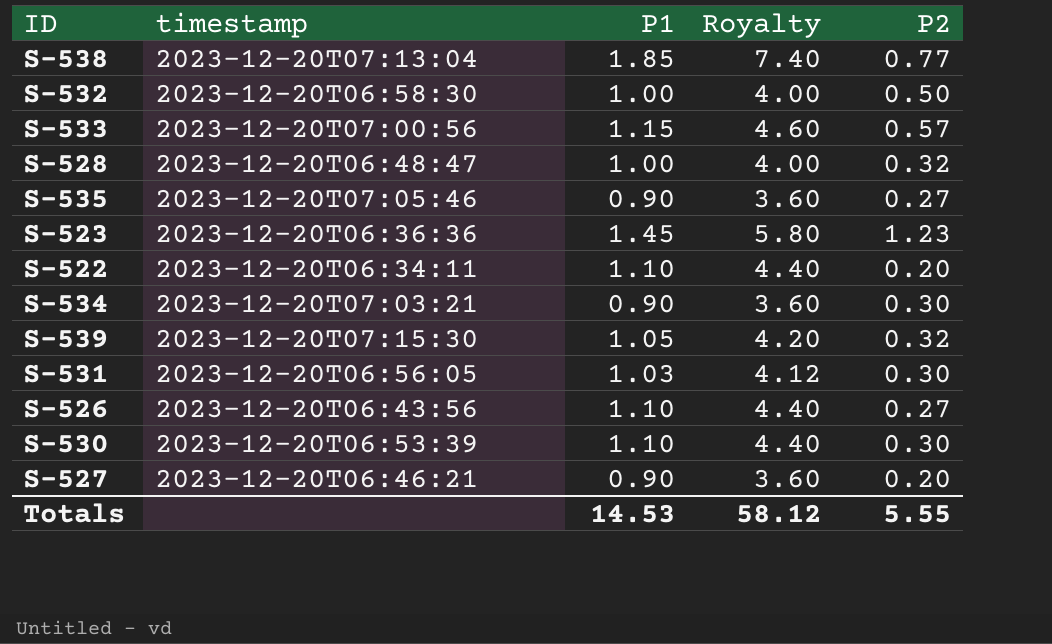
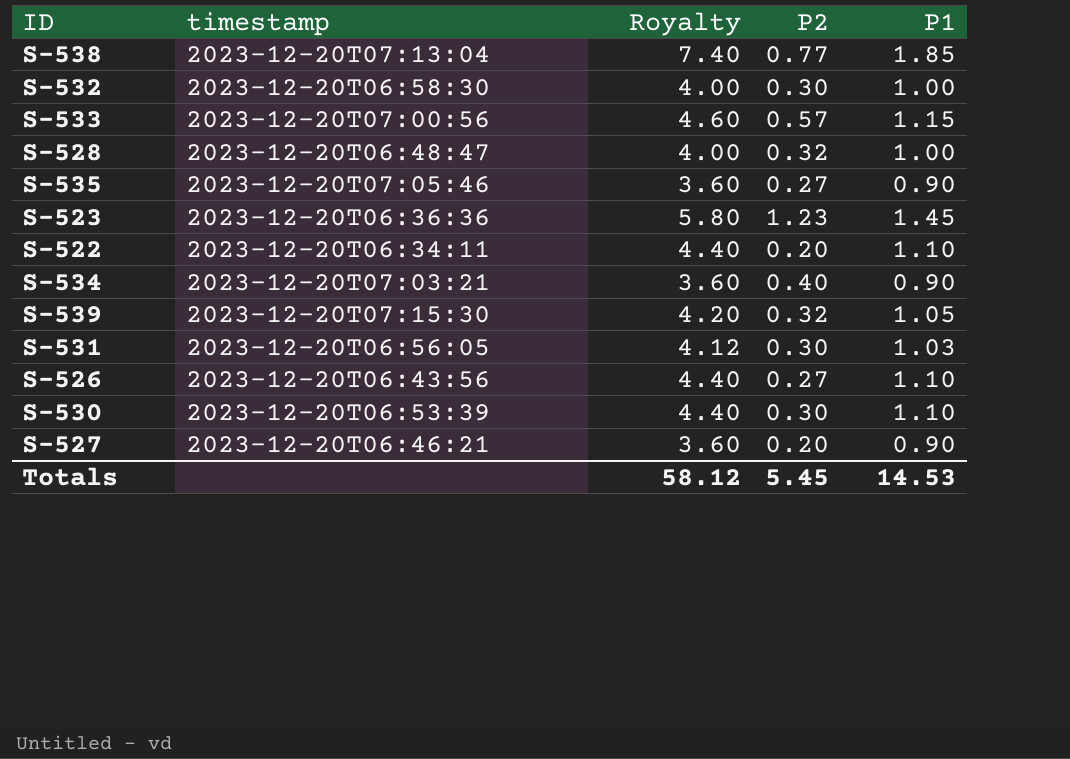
column P1 | position: 3 -> 5
S-532 | P2: 0.50 -> 0.30
S-534 | P2: 0.30 -> 0.40
Totals | P2: 5.55 -> 5.45

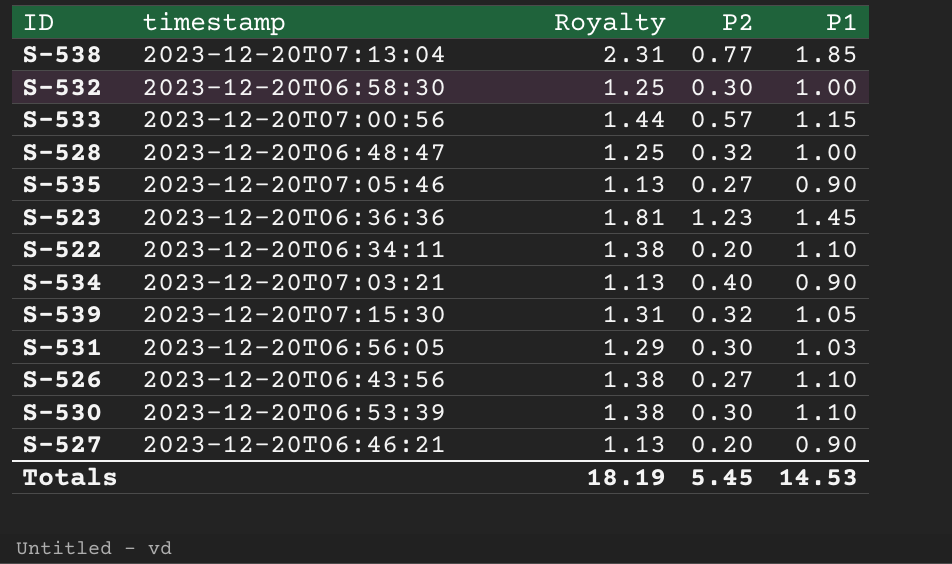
column Royalty | formula: [P1] * 4 -> [P1] * 1.25
Totals | Royalty: 58.12 -> 18.19

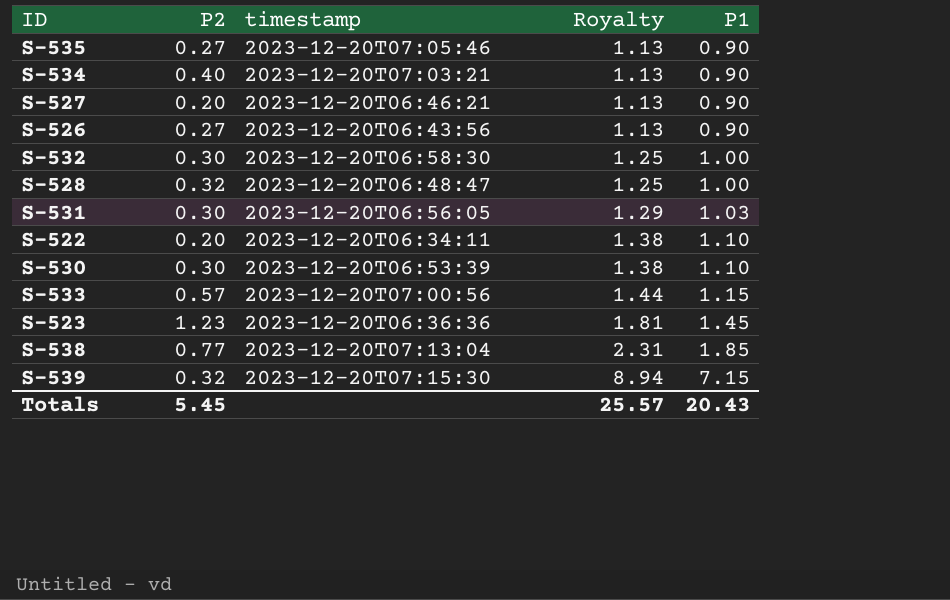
row order: none -> Royalty ascending
column P2 | position: 4 -> 2
S-526 | Royalty: 1.38 -> 1.13
S-526 | P1: 1.10 -> 0.90
S-539 | Royalty: 1.31 -> 8.94
S-539 | P1: 1.05 -> 7.15
Totals | Royalty: 18.19 -> 25.57
Totals | P1: 14.53 -> 20.43

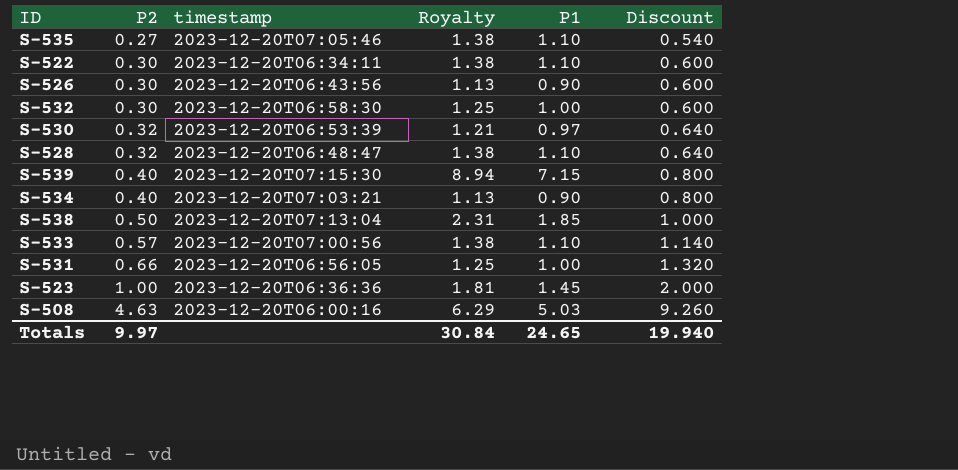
row order: Royalty ascending -> P2 ascending
column Discount | formula: none -> [P2] * 2
row S-527: 0.20 | 2023-12-20T06:46:21 | 1.13 | 0.90 -> none
S-535 | Royalty: 1.13 -> 1.38
S-535 | P1: 0.90 -> 1.10
S-522 | P2: 0.20 -> 0.30
S-526 | P2: 0.27 -> 0.30
S-530 | P2: 0.30 -> 0.32
S-530 | Royalty: 1.38 -> 1.21
S-530 | P1: 1.10 -> 0.97
S-528 | Royalty: 1.25 -> 1.38
S-528 | P1: 1.00 -> 1.10
S-539 | P2: 0.32 -> 0.40
S-538 | P2: 0.77 -> 0.50
S-533 | Royalty: 1.44 -> 1.38
S-533 | P1: 1.15 -> 1.10
S-531 | P2: 0.30 -> 0.66
S-531 | Royalty: 1.29 -> 1.25
S-531 | P1: 1.03 -> 1.00
S-523 | P2: 1.23 -> 1.00
row S-508: none -> 4.63 | 2023-12-20T06:00:16 | 6.29 | 5.03 | 9.260
Totals | P2: 5.45 -> 9.97
Totals | Royalty: 25.57 -> 30.84
Totals | P1: 20.43 -> 24.65

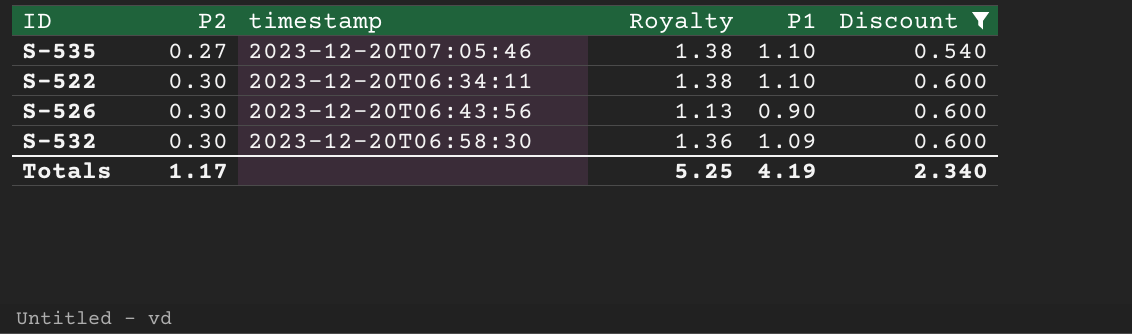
filter: none -> Discount <= 0.600
S-532 | Royalty: 1.25 -> 1.36
S-532 | P1: 1.00 -> 1.09
Totals | P2: 9.97 -> 1.17
Totals | Royalty: 30.84 -> 5.25
Totals | P1: 24.65 -> 4.19
Totals | Discount: 19.940 -> 2.340

